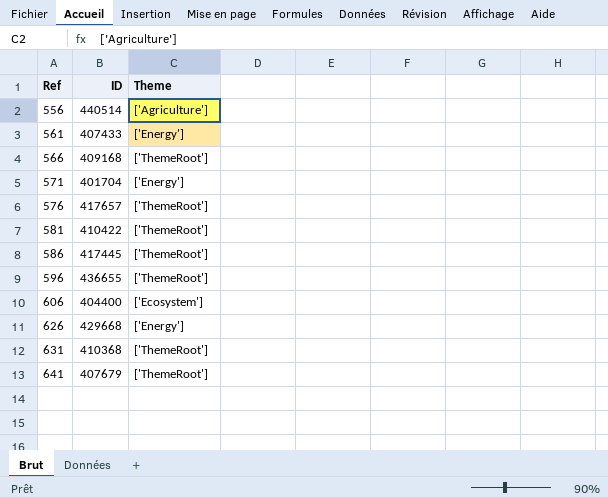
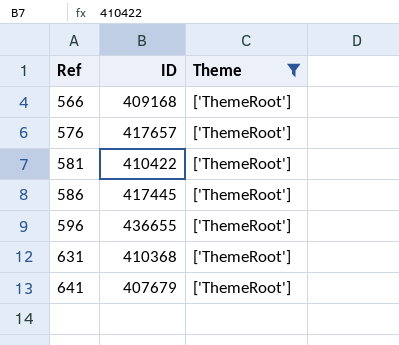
filter: none -> Theme = ['ThemeRoot']

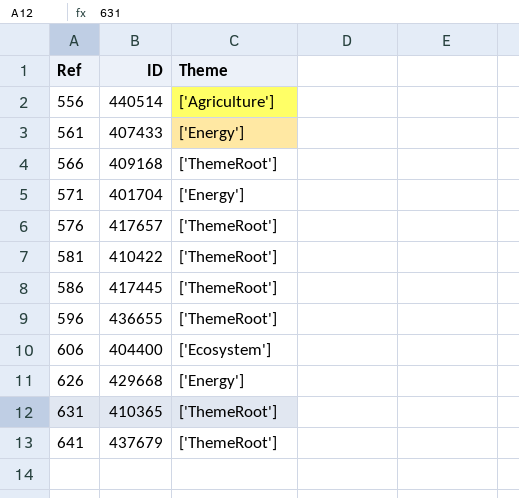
filter: Theme = ['ThemeRoot'] -> none
631 | ID: 410368 -> 410365
641 | ID: 407679 -> 437679

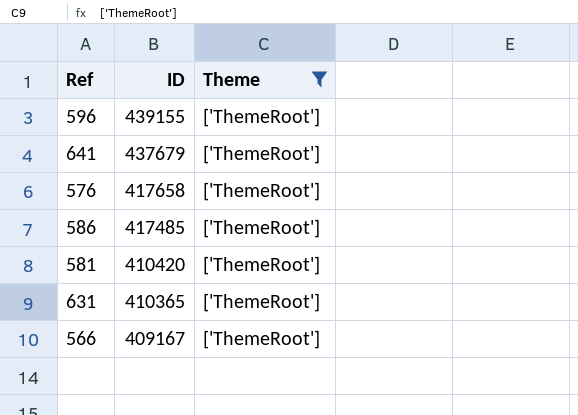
filter: none -> Theme = ['ThemeRoot']
row order: Ref ascending -> ID descending
596 | ID: 436655 -> 439155
576 | ID: 417657 -> 417658
586 | ID: 417445 -> 417485
581 | ID: 410422 -> 410420
566 | ID: 409168 -> 409167

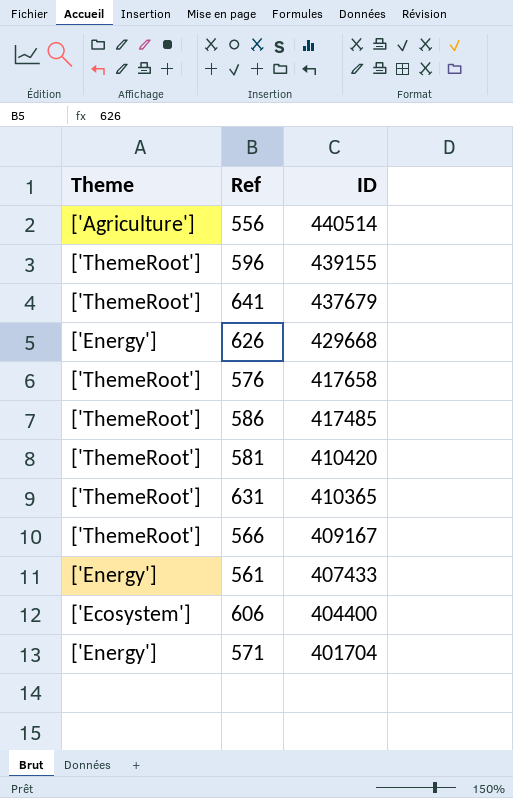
filter: Theme = ['ThemeRoot'] -> none
column Theme | position: 3 -> 1

